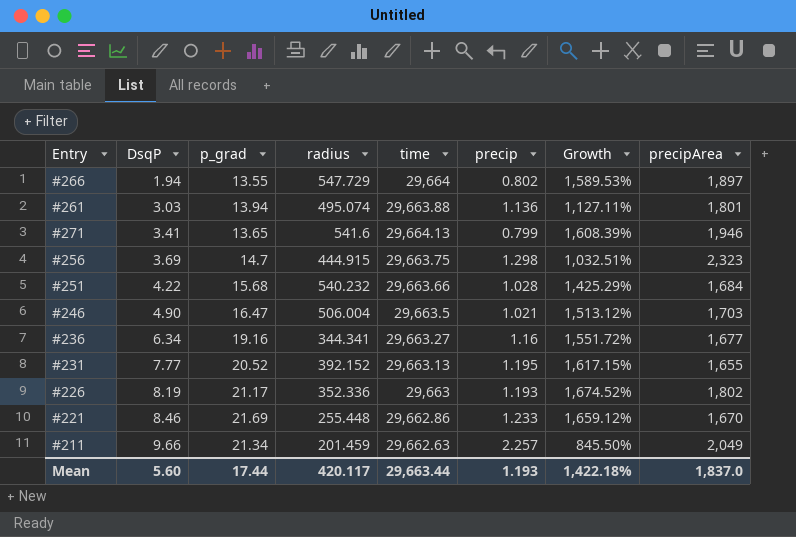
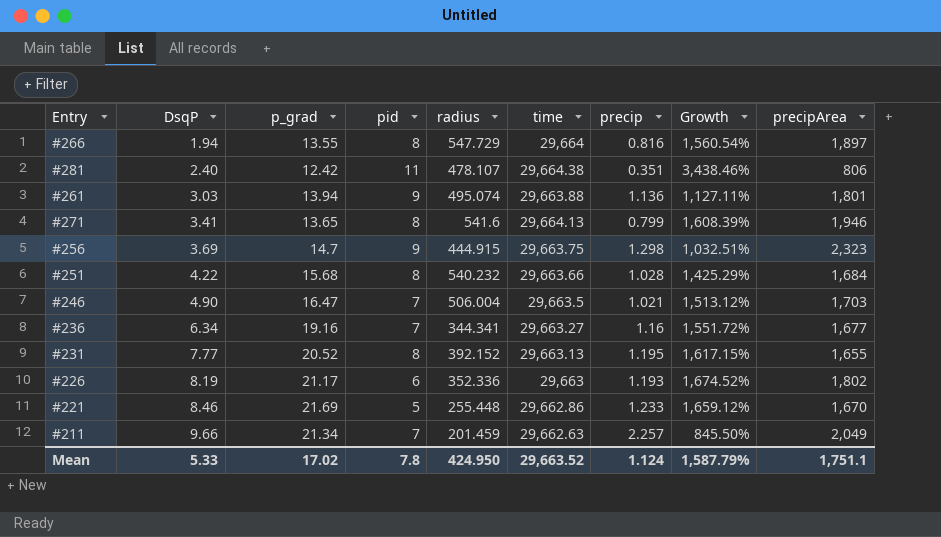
column pid | position: none -> 4
#266 | precip: 0.802 -> 0.816
#266 | Growth: 1,589.53% -> 1,560.54%
row #281: none -> 2.40 | 12.42 | 11 | 478.107 | 29,664.38 | 0.351 | 3,438.46% | 806
Mean | DsqP: 5.60 -> 5.33
Mean | p_grad: 17.44 -> 17.02
Mean | radius: 420.117 -> 424.950
Mean | time: 29,663.44 -> 29,663.52
Mean | precip: 1.193 -> 1.124
Mean | Growth: 1,422.18% -> 1,587.79%
Mean | precipArea: 1,837.0 -> 1,751.1

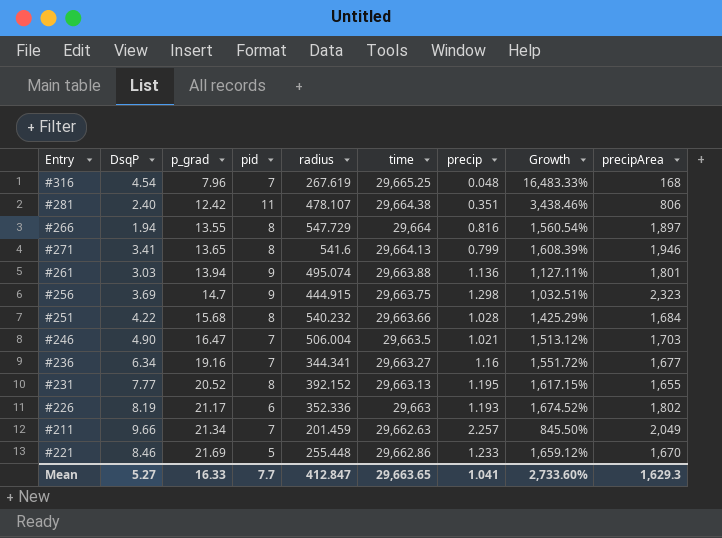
row order: DsqP ascending -> p_grad ascending
row #316: none -> 4.54 | 7.96 | 7 | 267.619 | 29,665.25 | 0.048 | 16,483.33% | 168
Mean | DsqP: 5.33 -> 5.27
Mean | p_grad: 17.02 -> 16.33
Mean | pid: 7.8 -> 7.7
Mean | radius: 424.950 -> 412.847
Mean | time: 29,663.52 -> 29,663.65
Mean | precip: 1.124 -> 1.041
Mean | Growth: 1,587.79% -> 2,733.60%
Mean | precipArea: 1,751.1 -> 1,629.3

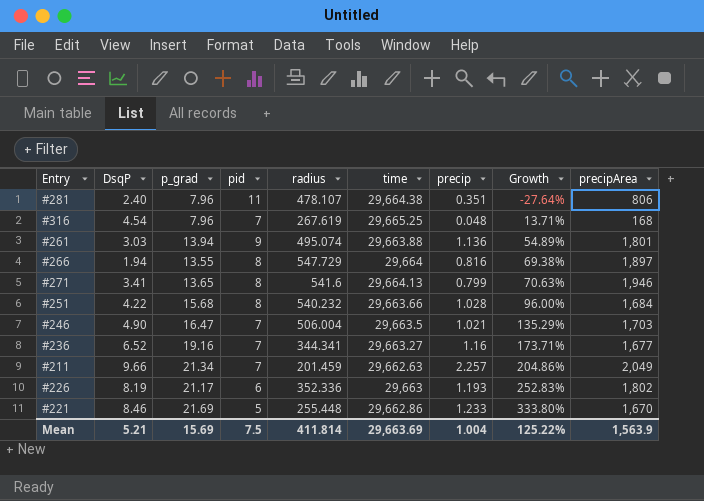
row order: p_grad ascending -> Growth ascending
column Growth | formula: ([p_grad] - [precip]) / [precip] -> ([p_grad] - [pid]) / [pid]
row #256: 3.69 | 14.7 | 9 | 444.915 | 29,663.75 | 1.298 | 1,032.51% | 2,323 -> none
row #231: 7.77 | 20.52 | 8 | 392.152 | 29,663.13 | 1.195 | 1,617.15% | 1,655 -> none
#281 | p_grad: 12.42 -> 7.96
#236 | DsqP: 6.34 -> 6.52
Mean | DsqP: 5.27 -> 5.21
Mean | p_grad: 16.33 -> 15.69
Mean | pid: 7.7 -> 7.5
Mean | radius: 412.847 -> 411.814
Mean | time: 29,663.65 -> 29,663.69
Mean | precip: 1.041 -> 1.004
Mean | Growth: 2,733.60% -> 125.22%
Mean | precipArea: 1,629.3 -> 1,563.9

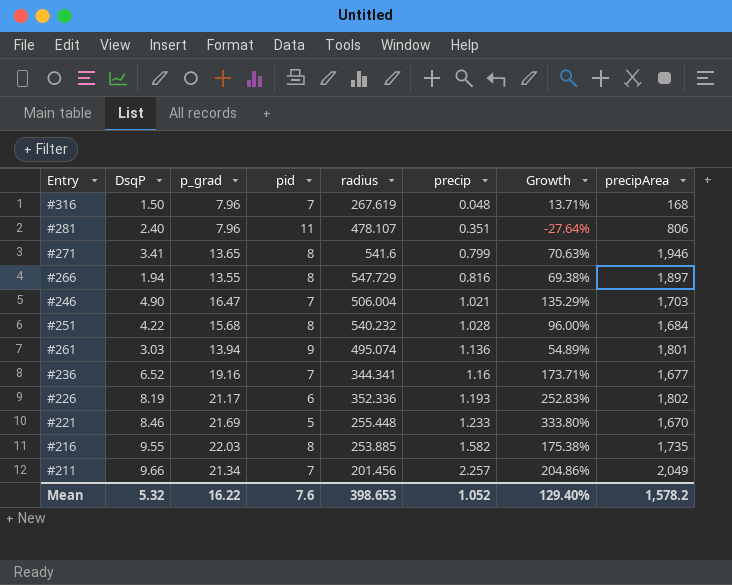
row order: Growth ascending -> precip ascending
column time | position: 6 -> none
#316 | DsqP: 4.54 -> 1.50
row #216: none -> 9.55 | 22.03 | 8 | 253.885 | 1.582 | 175.38% | 1,735
#211 | radius: 201.459 -> 201.456
Mean | DsqP: 5.21 -> 5.32
Mean | p_grad: 15.69 -> 16.22
Mean | pid: 7.5 -> 7.6
Mean | radius: 411.814 -> 398.653
Mean | precip: 1.004 -> 1.052
Mean | Growth: 125.22% -> 129.40%
Mean | precipArea: 1,563.9 -> 1,578.2

